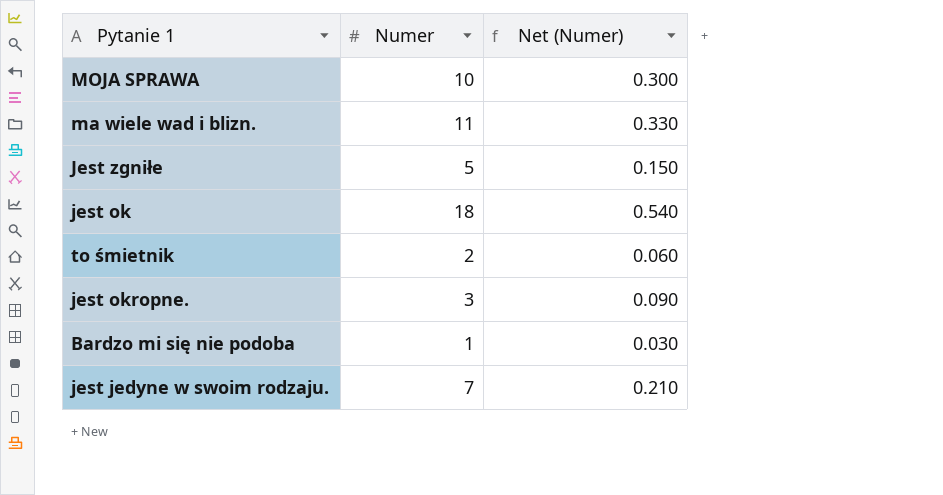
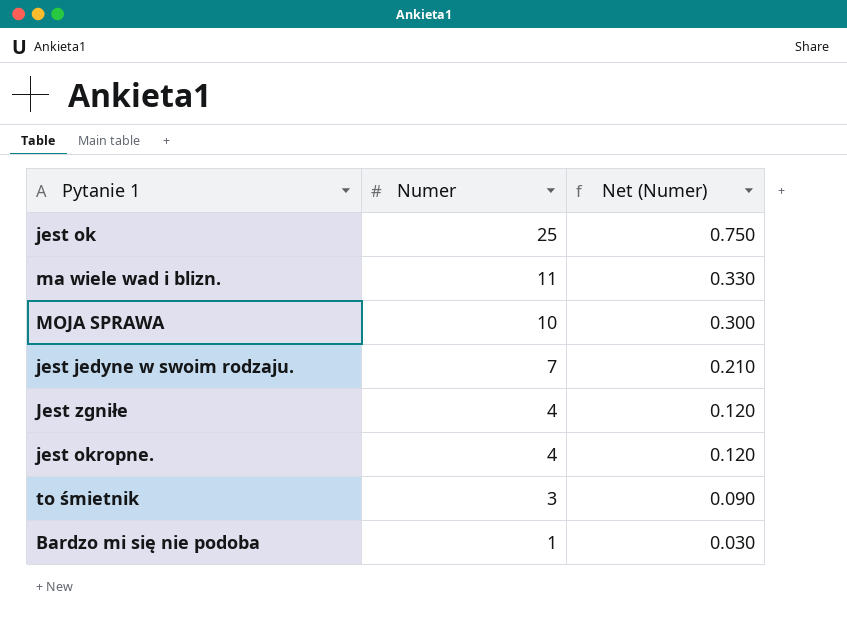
row order: none -> Numer descending
jest ok | Numer: 18 -> 25
jest ok | Net (Numer): 0.540 -> 0.750
Jest zgniłe | Numer: 5 -> 4
Jest zgniłe | Net (Numer): 0.150 -> 0.120
jest okropne. | Numer: 3 -> 4
jest okropne. | Net (Numer): 0.090 -> 0.120
to śmietnik | Numer: 2 -> 3
to śmietnik | Net (Numer): 0.060 -> 0.090

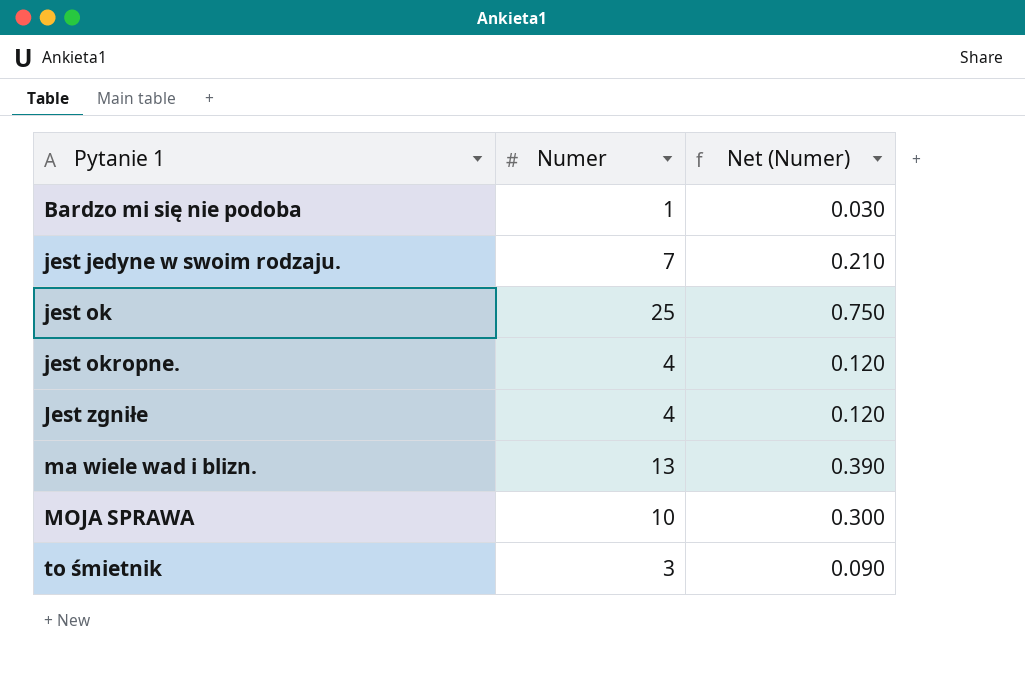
row order: Numer descending -> Pytanie 1 ascending
ma wiele wad i blizn. | Numer: 11 -> 13
ma wiele wad i blizn. | Net (Numer): 0.330 -> 0.390

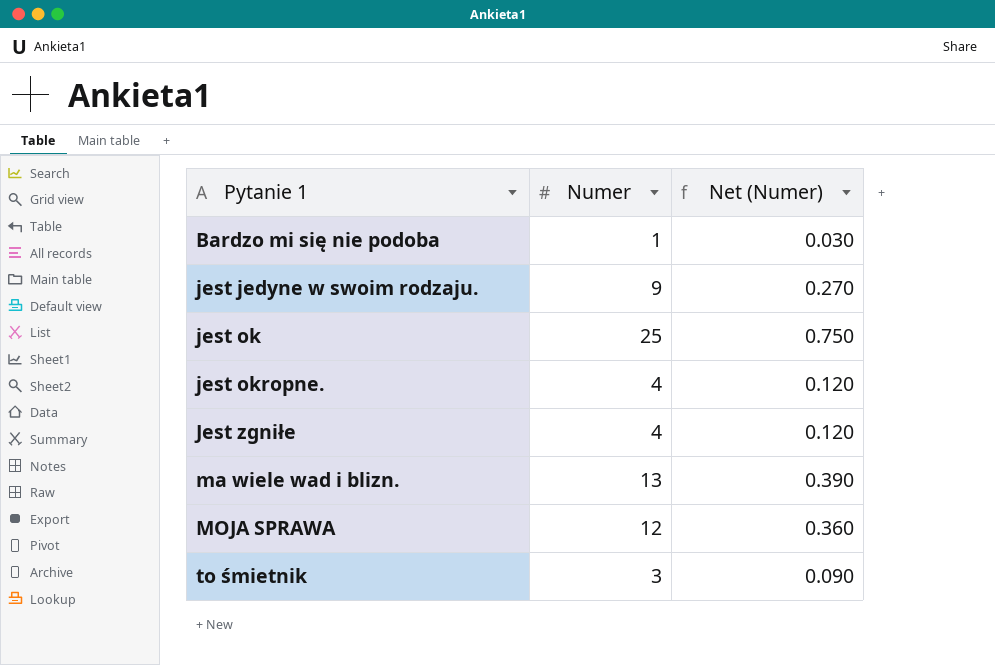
jest jedyne w swoim rodzaju. | Numer: 7 -> 9
jest jedyne w swoim rodzaju. | Net (Numer): 0.210 -> 0.270
MOJA SPRAWA | Numer: 10 -> 12
MOJA SPRAWA | Net (Numer): 0.300 -> 0.360

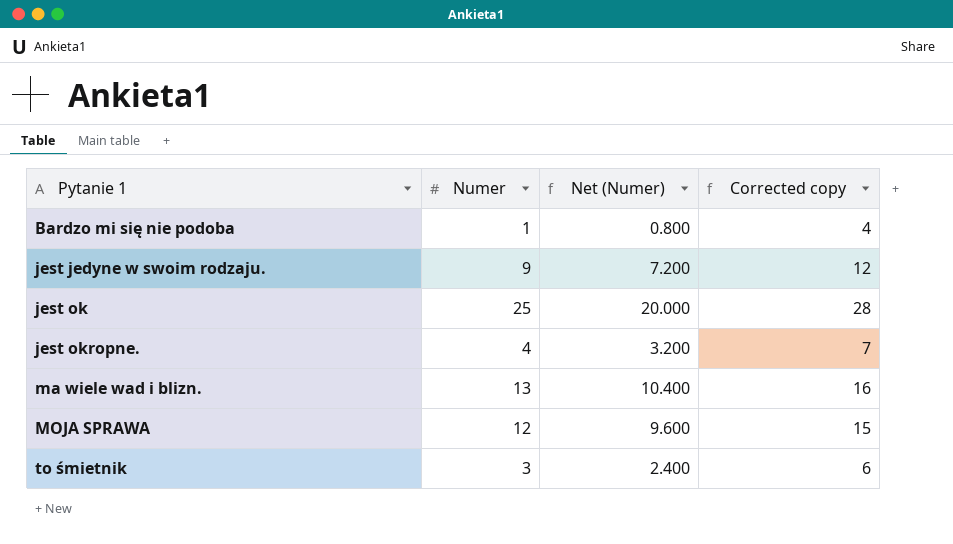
column Net (Numer) | formula: [Numer] * 0.03 -> [Numer] * 0.8
column Corrected copy | formula: none -> [Numer] + 3
row Jest zgniłe: 4 | 0.120 -> none

